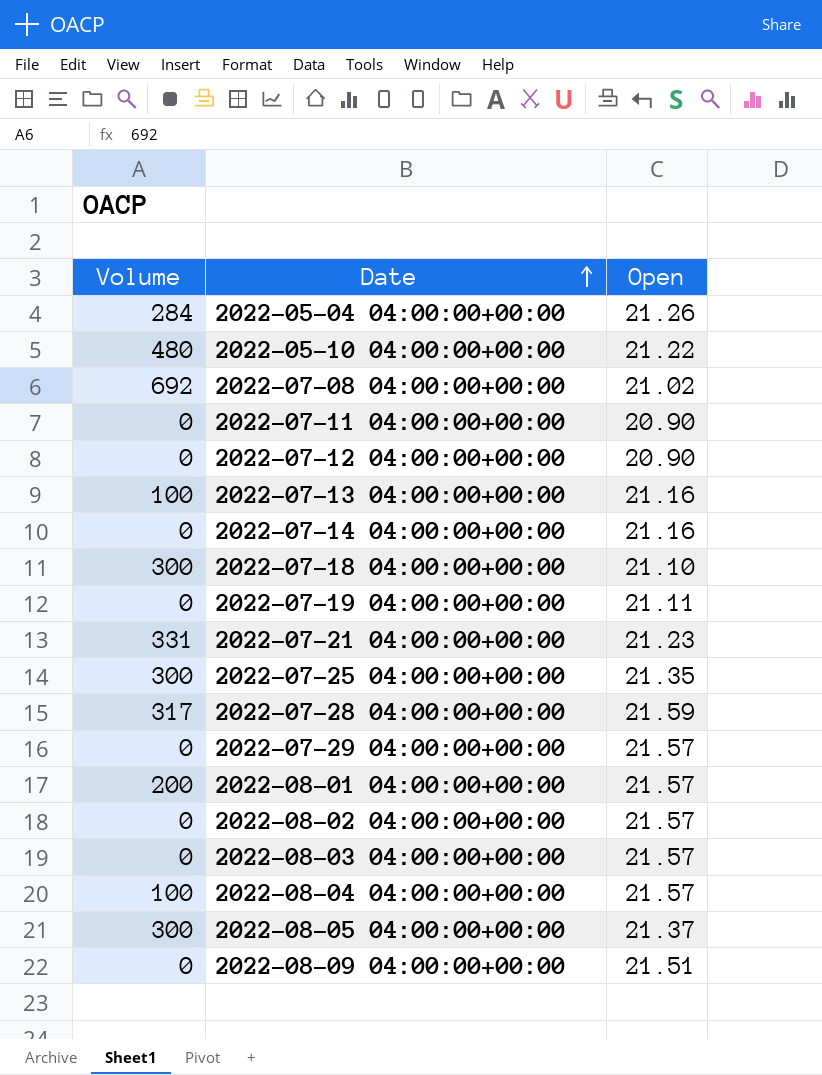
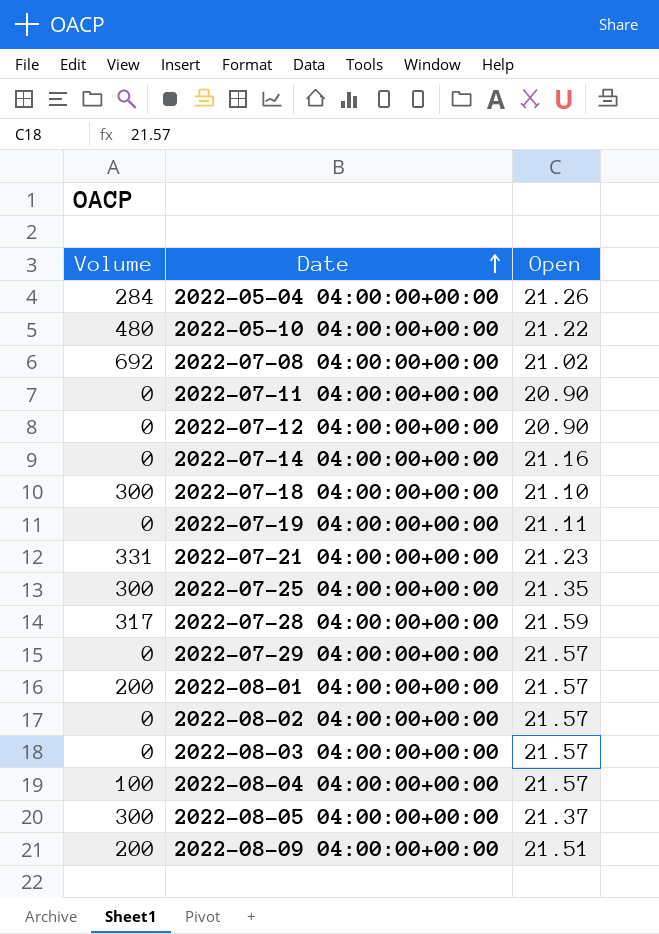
row 2022-07-13 04:00:00+00:00: 100 | 21.16 -> none
2022-08-09 04:00:00+00:00 | Volume: 0 -> 200

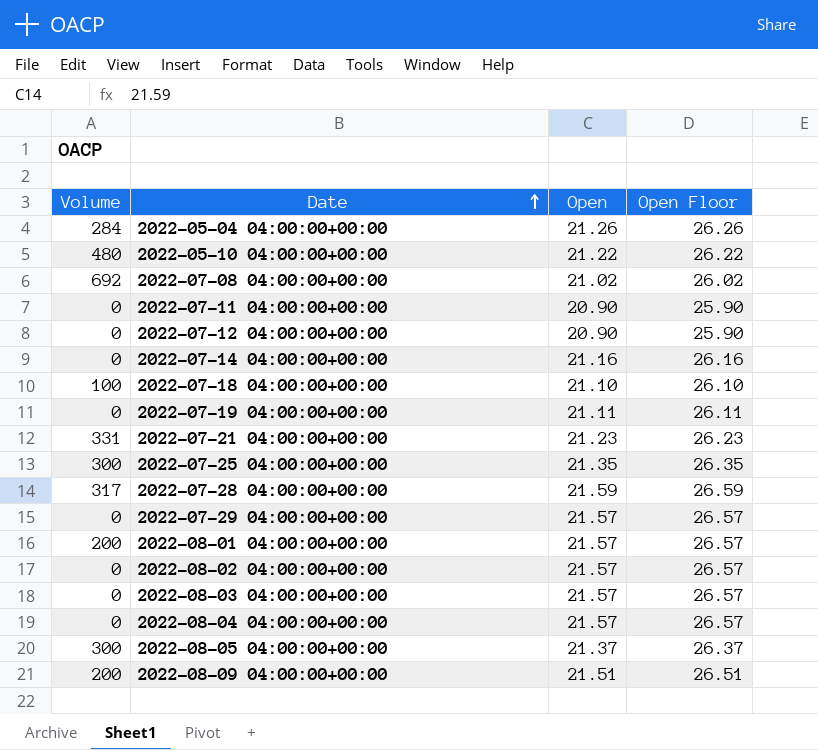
column Open Floor | formula: none -> [Open] + 5
2022-07-18 04:00:00+00:00 | Volume: 300 -> 100
2022-08-04 04:00:00+00:00 | Volume: 100 -> 0

